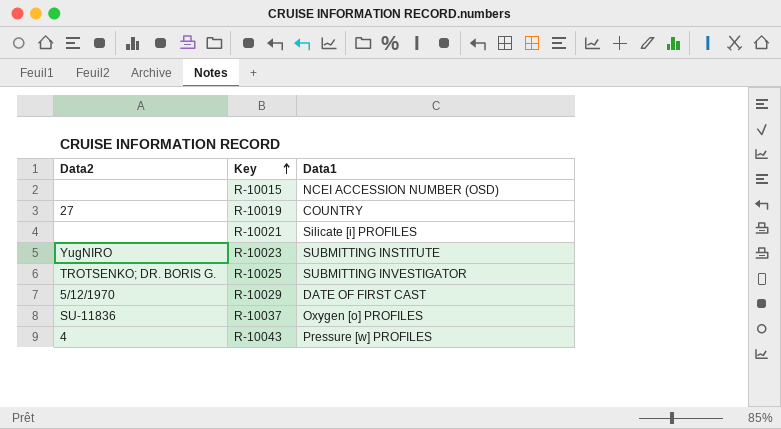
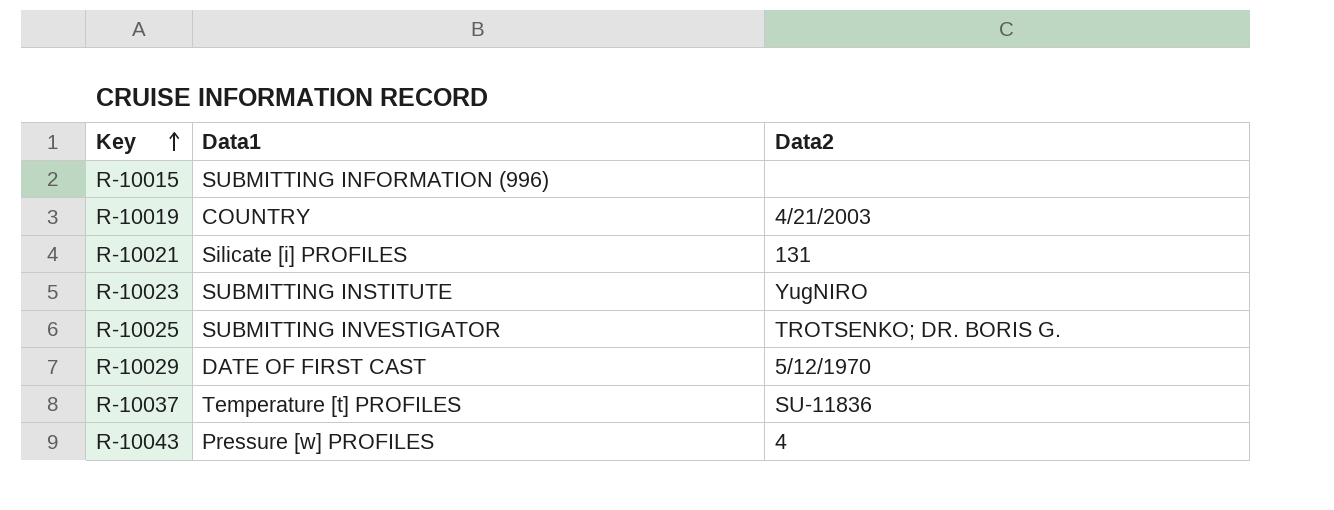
column Data2 | position: 1 -> 3
R-10015 | Data1: NCEI ACCESSION NUMBER (OSD) -> SUBMITTING INFORMATION (996)
R-10019 | Data2: 27 -> 4/21/2003
R-10021 | Data2: none -> 131
R-10037 | Data1: Oxygen [o] PROFILES -> Temperature [t] PROFILES

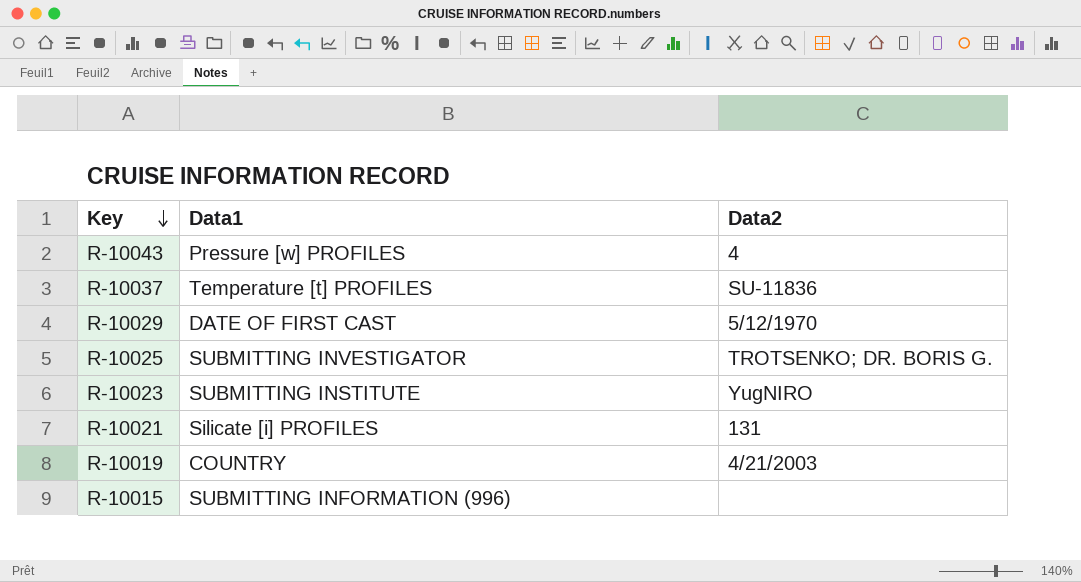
row order: Key ascending -> Key descending

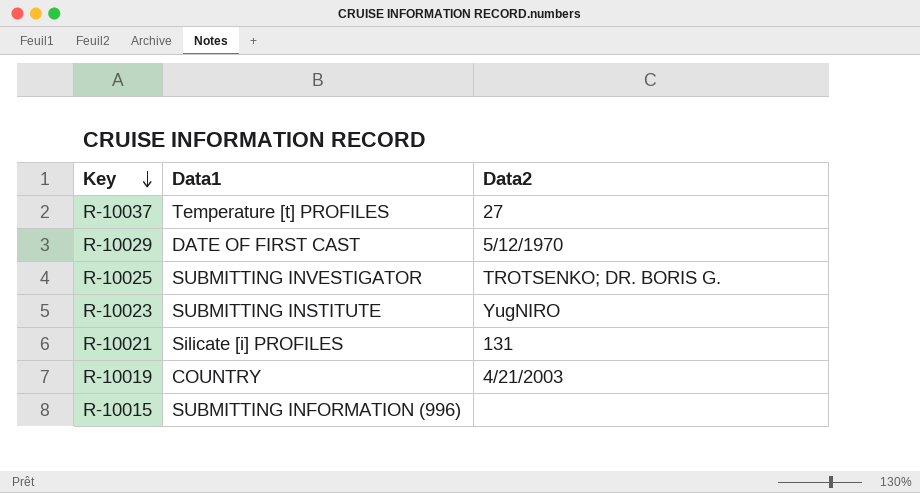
row R-10043: Pressure [w] PROFILES | 4 -> none
R-10037 | Data2: SU-11836 -> 27

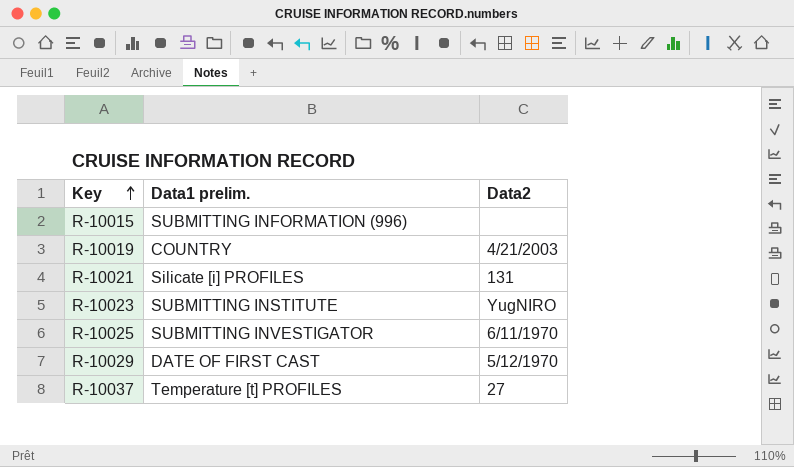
row order: Key descending -> Key ascending
column name: Data1 -> Data1 prelim.
R-10025 | Data2: TROTSENKO; DR. BORIS G. -> 6/11/1970

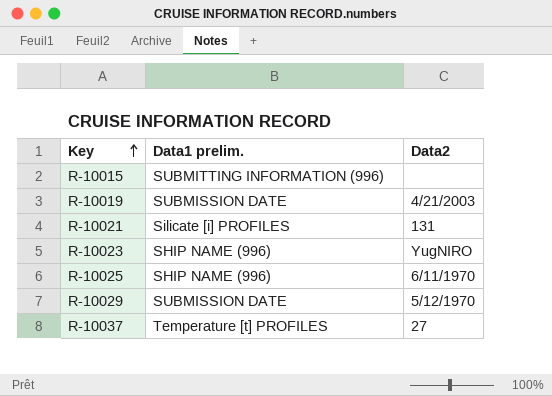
R-10019 | Data1 prelim.: COUNTRY -> SUBMISSION DATE
R-10023 | Data1 prelim.: SUBMITTING INSTITUTE -> SHIP NAME (996)
R-10025 | Data1 prelim.: SUBMITTING INVESTIGATOR -> SHIP NAME (996)
R-10029 | Data1 prelim.: DATE OF FIRST CAST -> SUBMISSION DATE

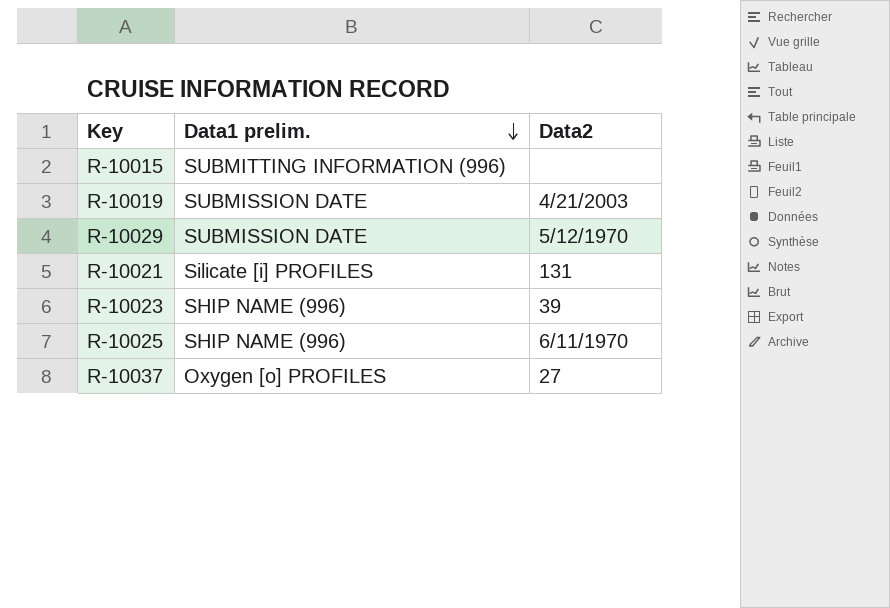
row order: Key ascending -> Data1 prelim. descending
R-10023 | Data2: YugNIRO -> 39
R-10037 | Data1 prelim.: Temperature [t] PROFILES -> Oxygen [o] PROFILES

